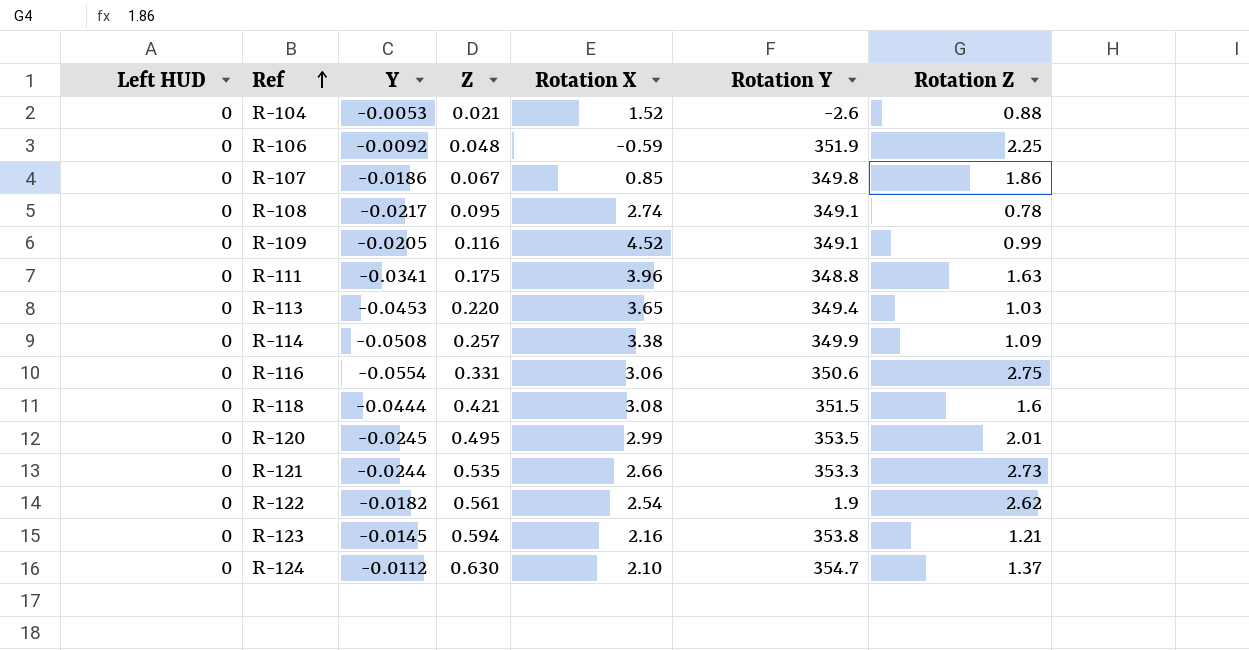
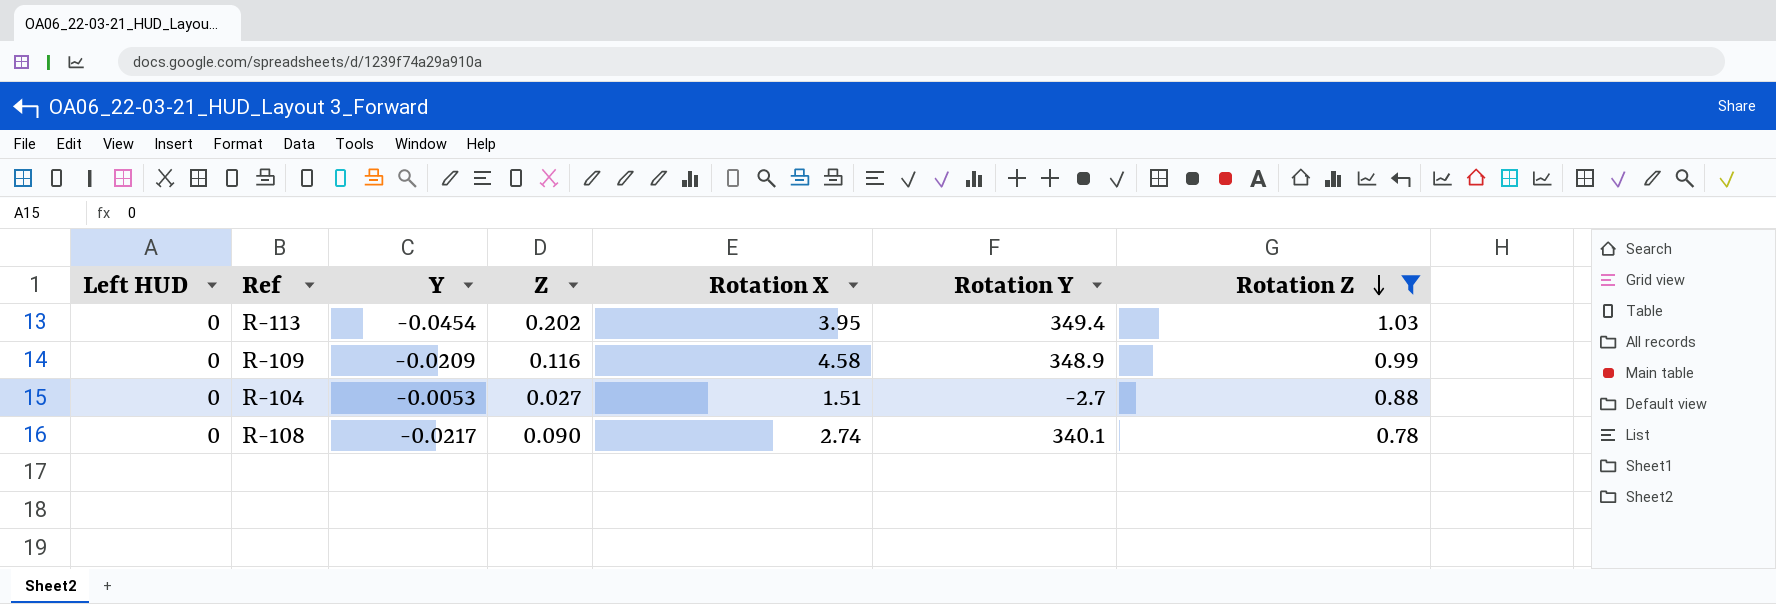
filter: none -> Rotation Z <= 1.03
row order: Ref ascending -> Rotation Z descending
R-113 | Y: -0.0453 -> -0.0454
R-113 | Z: 0.220 -> 0.202
R-113 | Rotation X: 3.65 -> 3.95
R-109 | Y: -0.0205 -> -0.0209
R-109 | Rotation X: 4.52 -> 4.58
R-109 | Rotation Y: 349.1 -> 348.9
R-104 | Z: 0.021 -> 0.027
R-104 | Rotation X: 1.52 -> 1.51
R-104 | Rotation Y: -2.6 -> -2.7
R-108 | Z: 0.095 -> 0.090
R-108 | Rotation Y: 349.1 -> 340.1

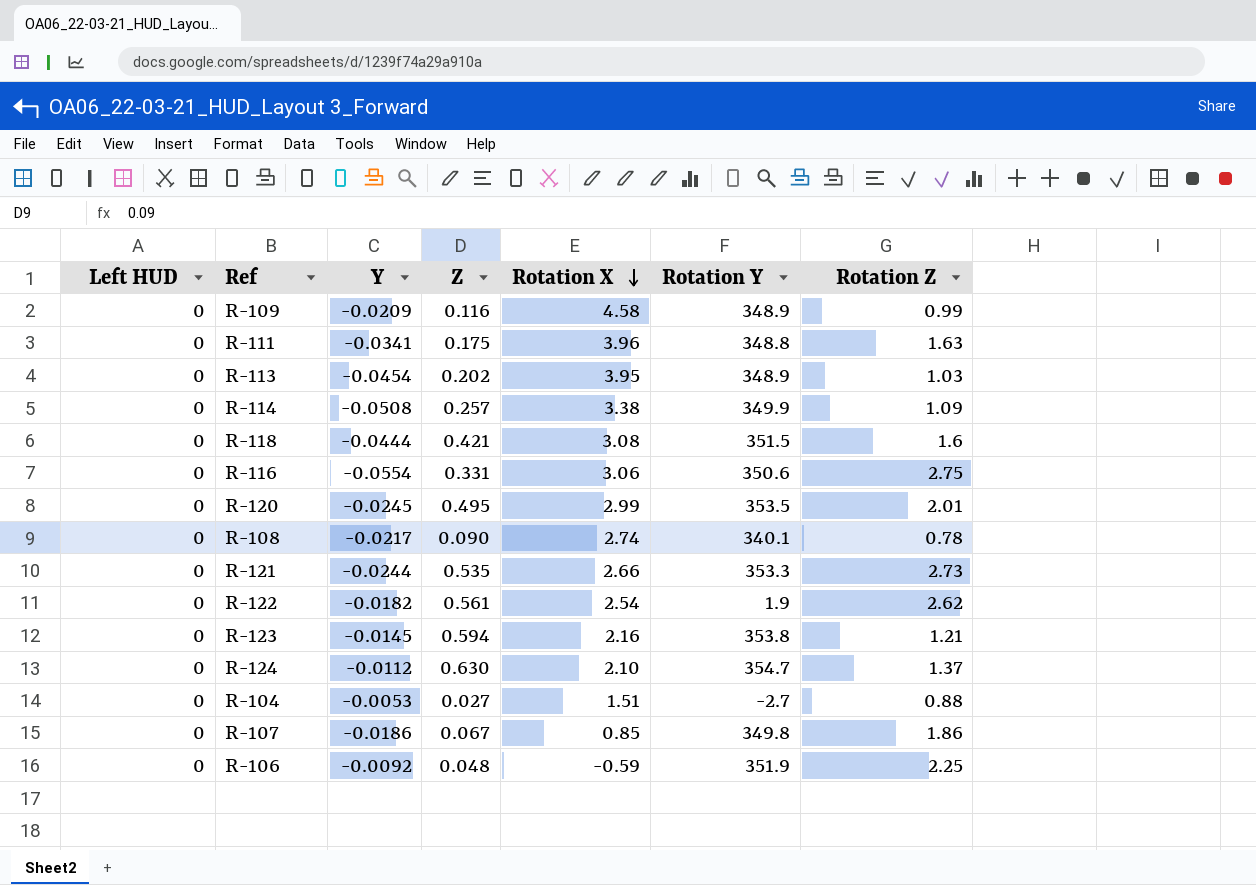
filter: Rotation Z <= 1.03 -> none
row order: Rotation Z descending -> Rotation X descending
R-113 | Rotation Y: 349.4 -> 348.9

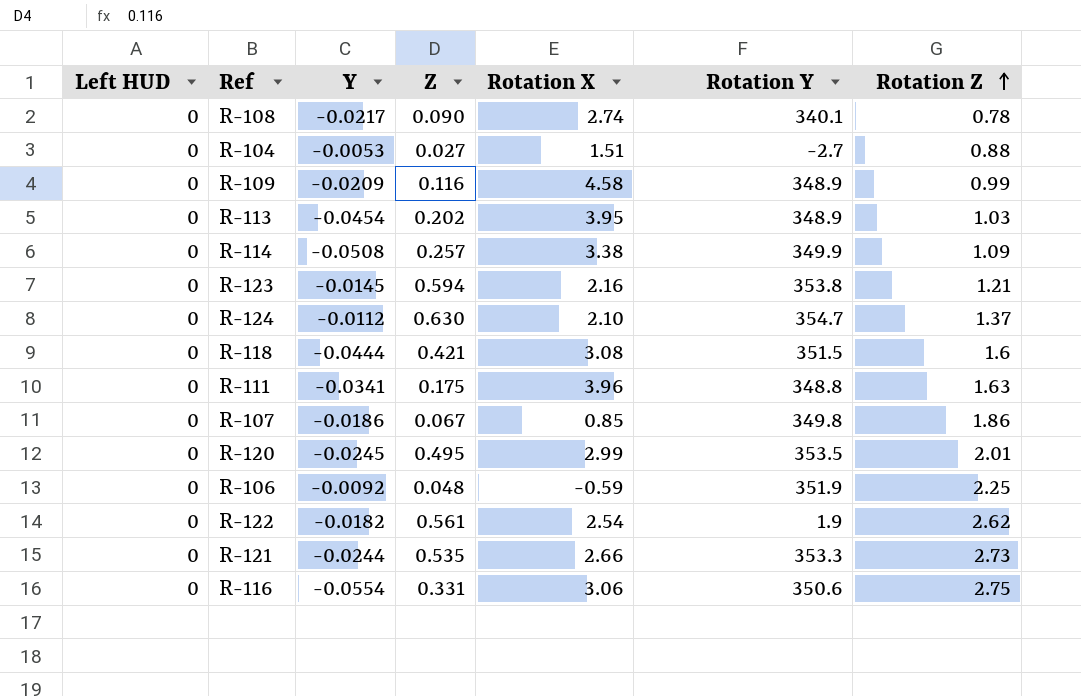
row order: Rotation X descending -> Rotation Z ascending

